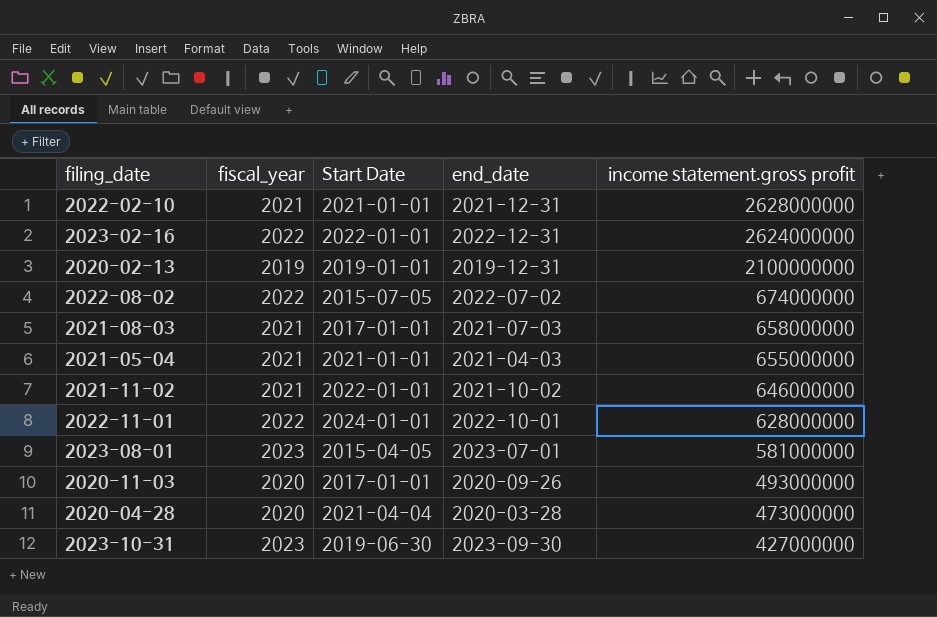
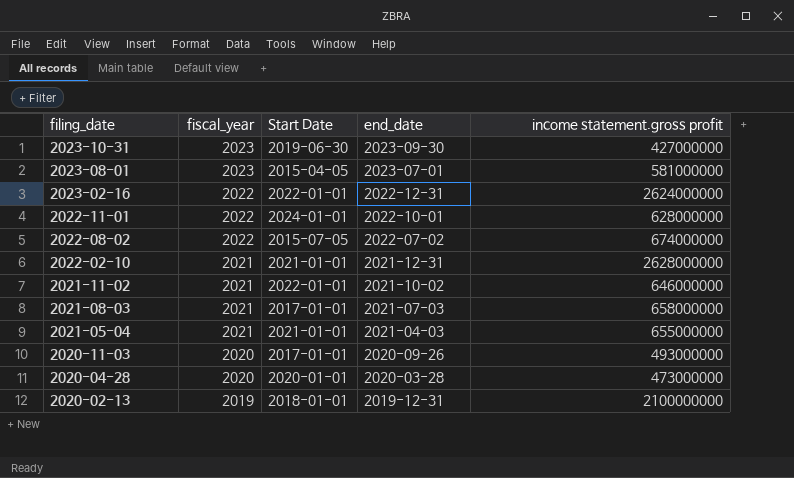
row order: income statement.gross profit descending -> filing_date descending
2020-04-28 | Start Date: 2021-04-04 -> 2020-01-01
2020-02-13 | Start Date: 2019-01-01 -> 2018-01-01

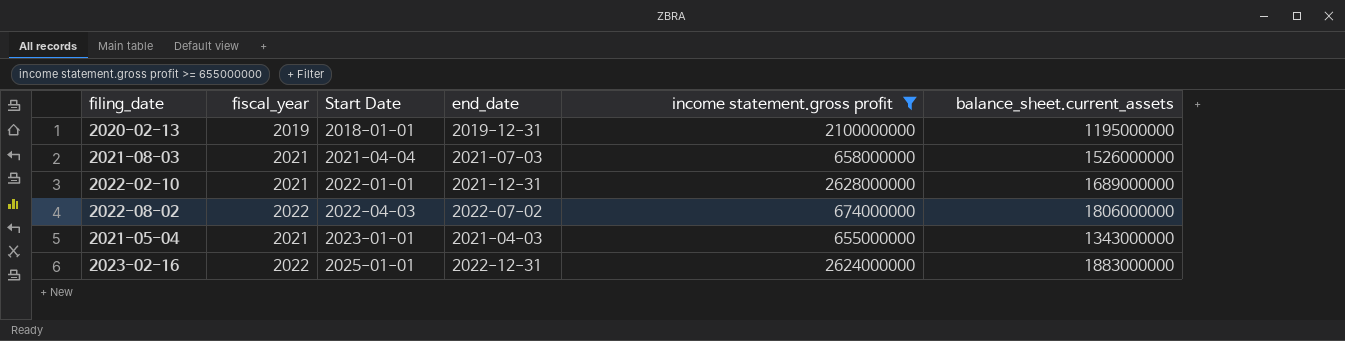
filter: none -> income statement.gross profit >= 655000000
row order: filing_date descending -> Start Date ascending
column balance_sheet.current_assets | position: none -> 6
2021-08-03 | Start Date: 2017-01-01 -> 2021-04-04
2022-02-10 | Start Date: 2021-01-01 -> 2022-01-01
2022-08-02 | Start Date: 2015-07-05 -> 2022-04-03
2021-05-04 | Start Date: 2021-01-01 -> 2023-01-01
2023-02-16 | Start Date: 2022-01-01 -> 2025-01-01

